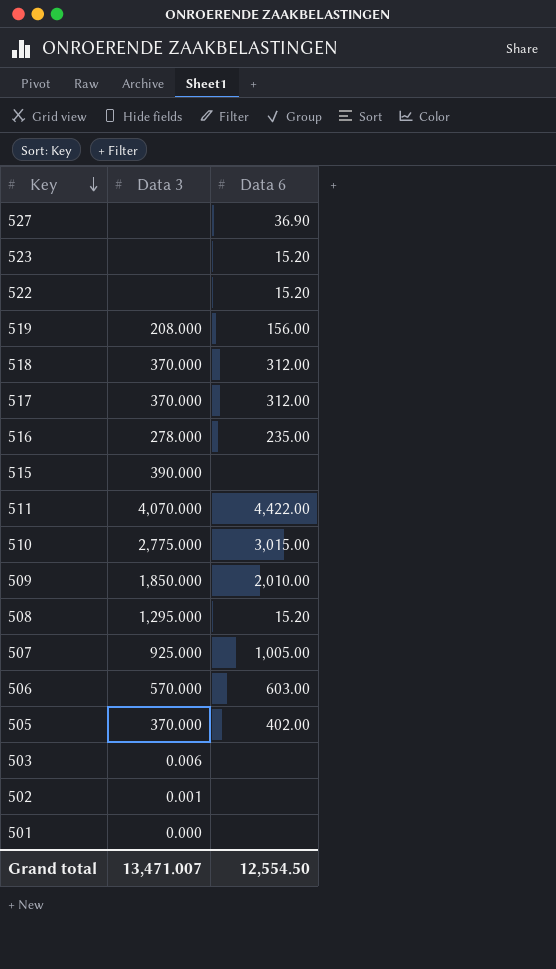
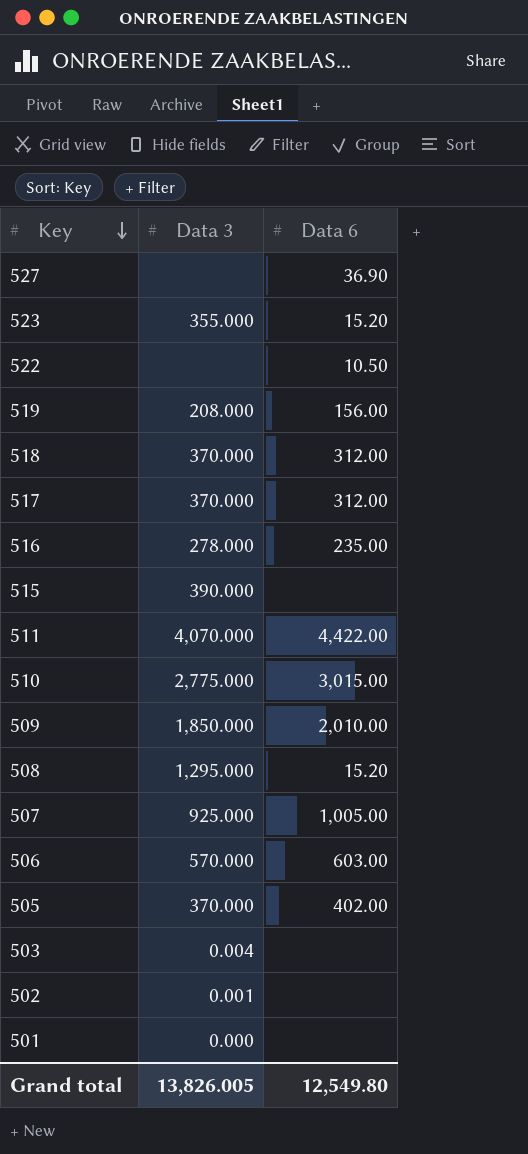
523 | Data 3: none -> 355.000
522 | Data 6: 15.20 -> 10.50
503 | Data 3: 0.006 -> 0.004
Grand total | Data 3: 13,471.007 -> 13,826.005
Grand total | Data 6: 12,554.50 -> 12,549.80

